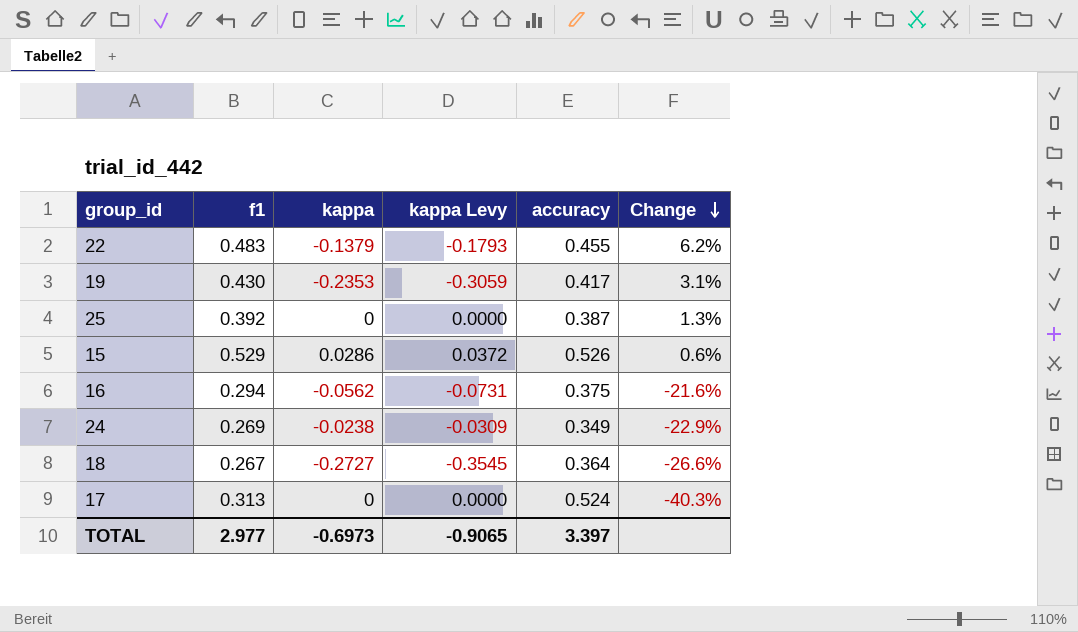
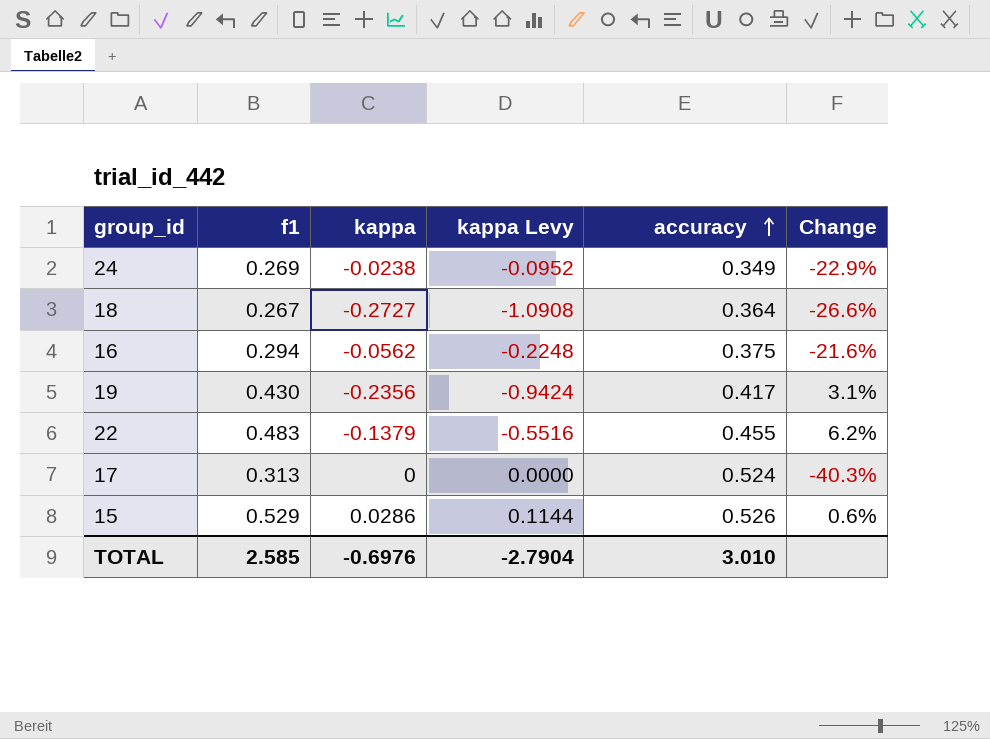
row order: Change descending -> accuracy ascending
column kappa Levy | formula: [kappa] * 1.3 -> [kappa] * 4
row 25: 0.392 | 0 | 0.0000 | 0.387 | 1.3% -> none
19 | kappa: -0.2353 -> -0.2356
TOTAL | f1: 2.977 -> 2.585
TOTAL | kappa: -0.6973 -> -0.6976
TOTAL | kappa Levy: -0.9065 -> -2.7904
TOTAL | accuracy: 3.397 -> 3.010

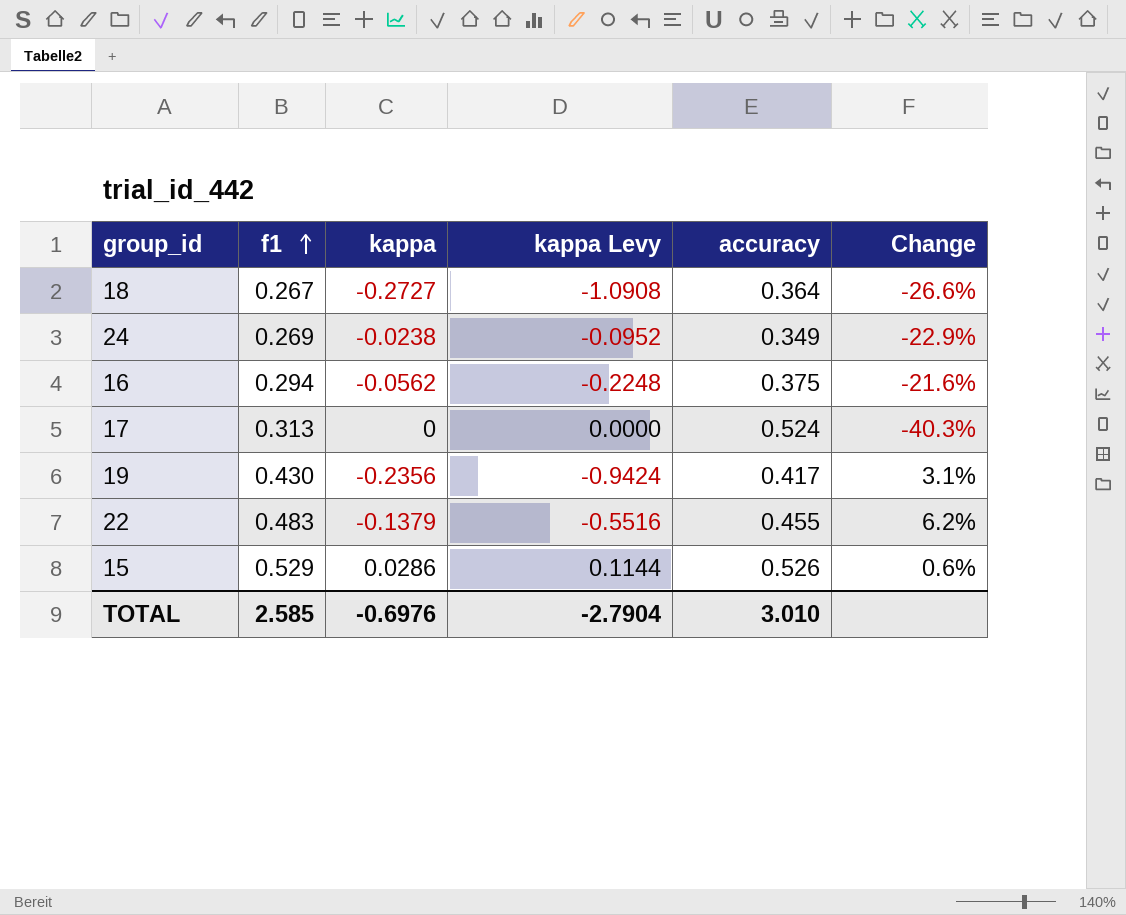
row order: accuracy ascending -> f1 ascending

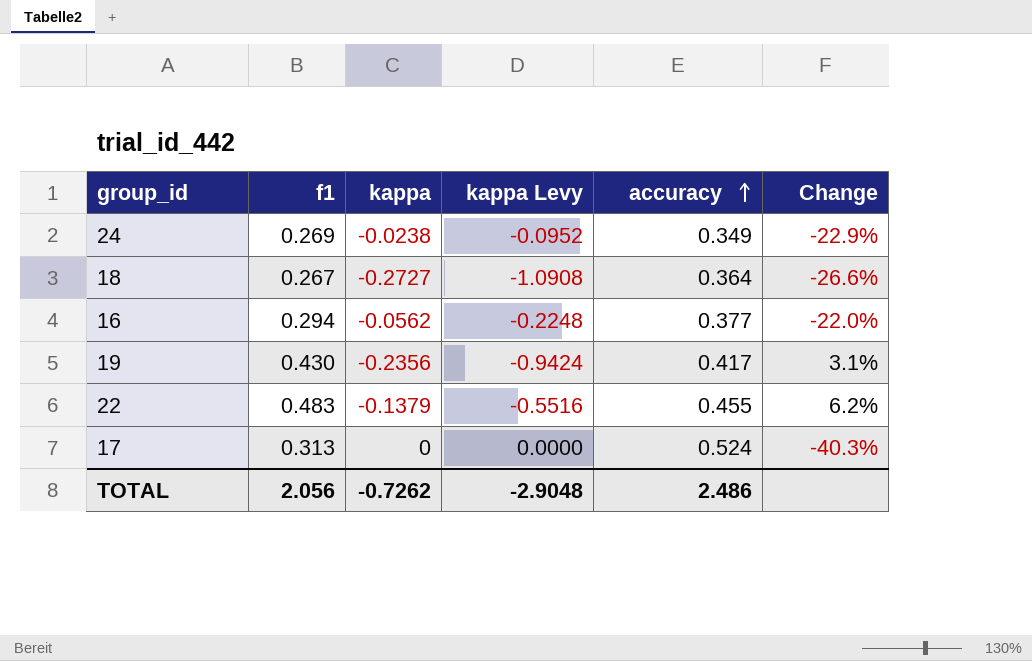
row order: f1 ascending -> accuracy ascending
row 15: 0.529 | 0.0286 | 0.1144 | 0.526 | 0.6% -> none
16 | accuracy: 0.375 -> 0.377
16 | Change: -21.6% -> -22.0%
TOTAL | f1: 2.585 -> 2.056
TOTAL | kappa: -0.6976 -> -0.7262
TOTAL | kappa Levy: -2.7904 -> -2.9048
TOTAL | accuracy: 3.010 -> 2.486

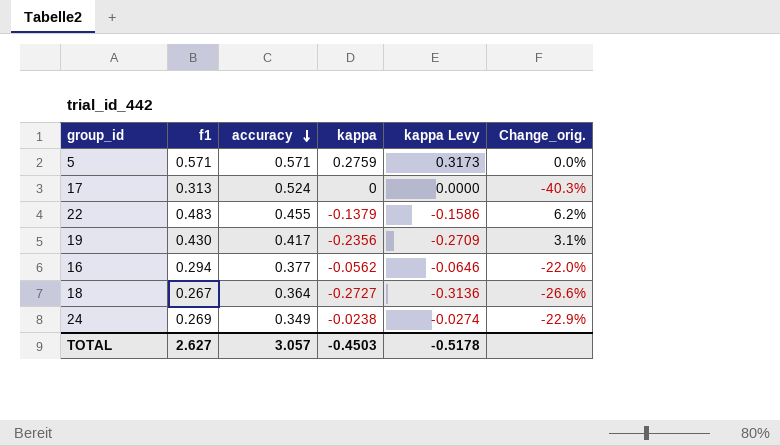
row order: accuracy ascending -> accuracy descending
column accuracy | position: 5 -> 3
column kappa Levy | formula: [kappa] * 4 -> [kappa] * 1.15
column name: Change -> Change_orig.
row 5: none -> 0.571 | 0.571 | 0.2759 | 0.3173 | 0.0%
TOTAL | f1: 2.056 -> 2.627
TOTAL | accuracy: 2.486 -> 3.057
TOTAL | kappa: -0.7262 -> -0.4503
TOTAL | kappa Levy: -2.9048 -> -0.5178

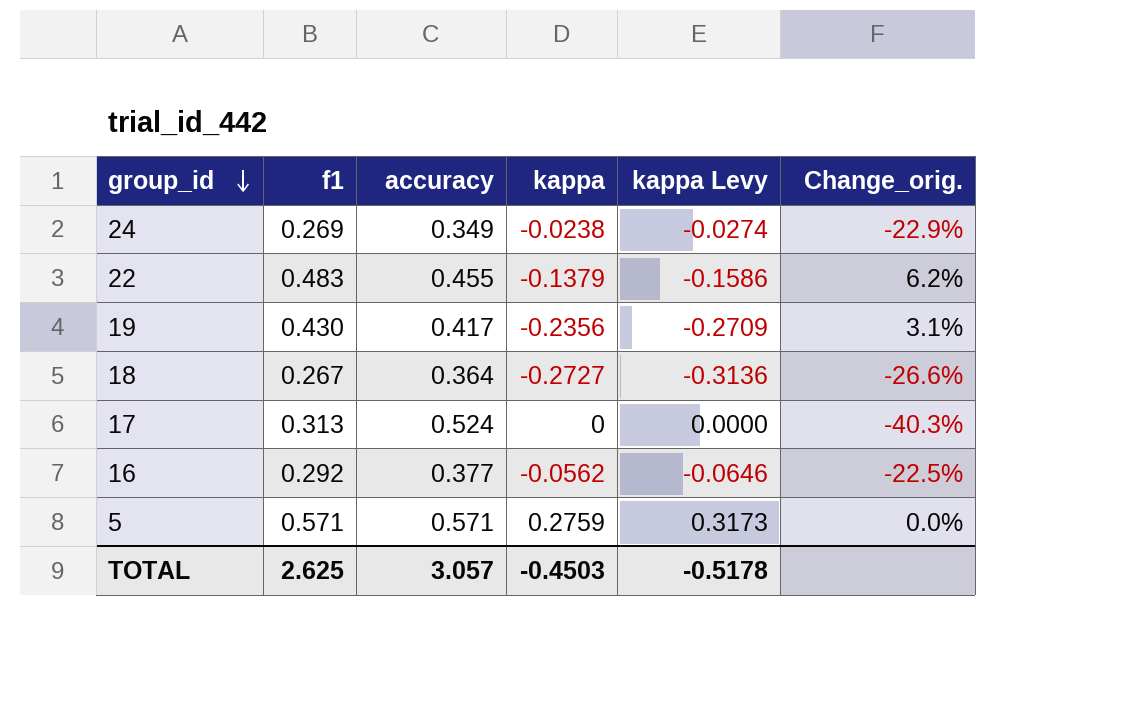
row order: accuracy descending -> group_id descending
16 | f1: 0.294 -> 0.292
16 | Change_orig.: -22.0% -> -22.5%
TOTAL | f1: 2.627 -> 2.625

